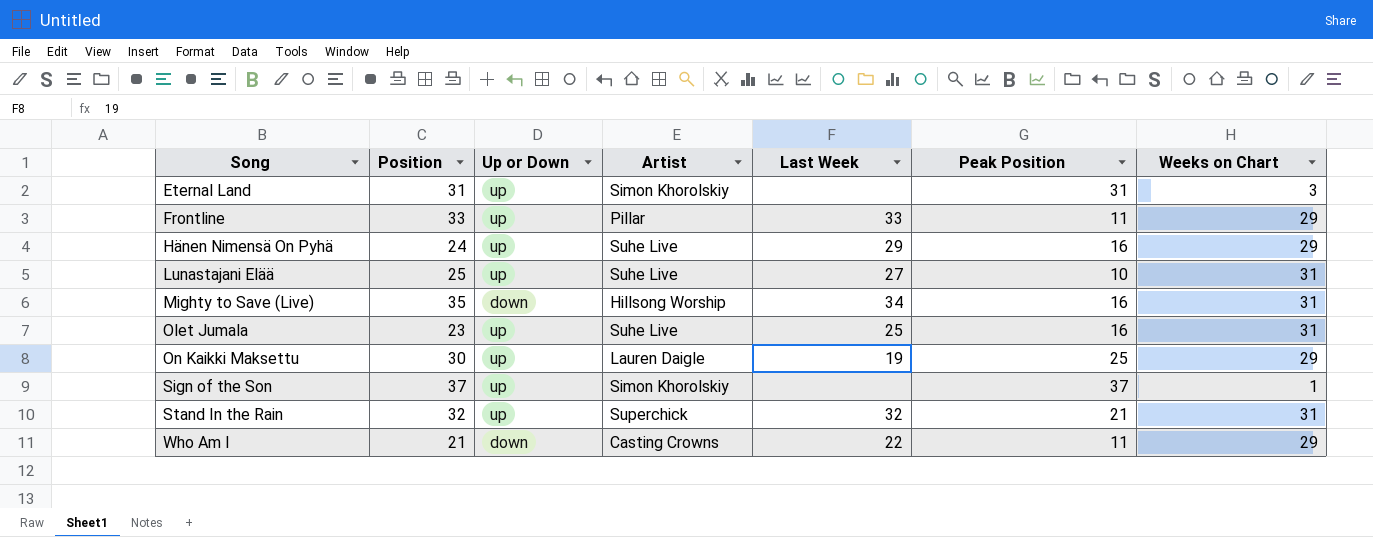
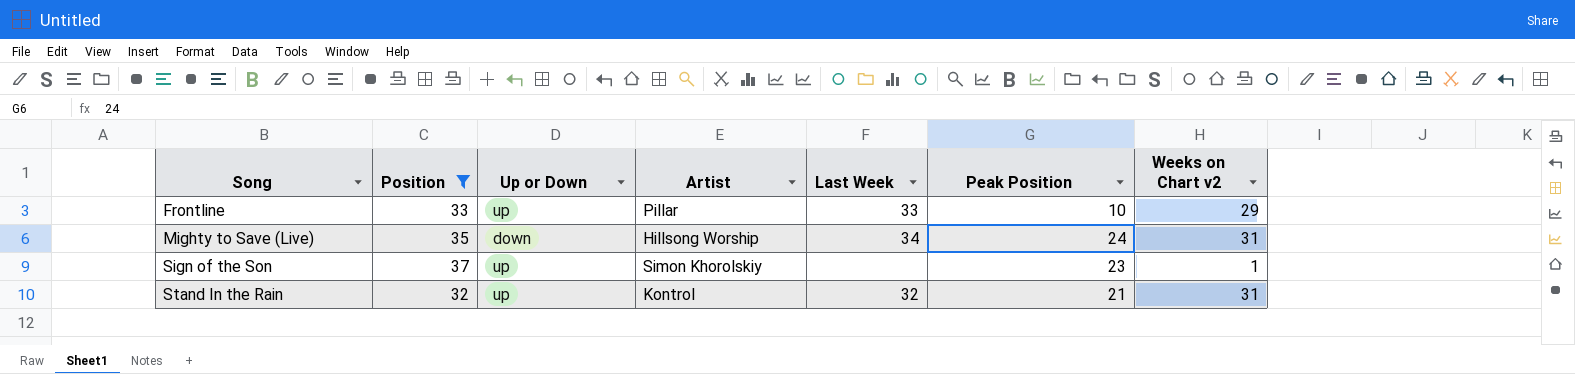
filter: none -> Position >= 32
column name: Weeks on Chart -> Weeks on Chart v2
Frontline | Peak Position: 11 -> 10
Mighty to Save (Live) | Peak Position: 16 -> 24
Sign of the Son | Peak Position: 37 -> 23
Stand In the Rain | Artist: Superchick -> Kontrol

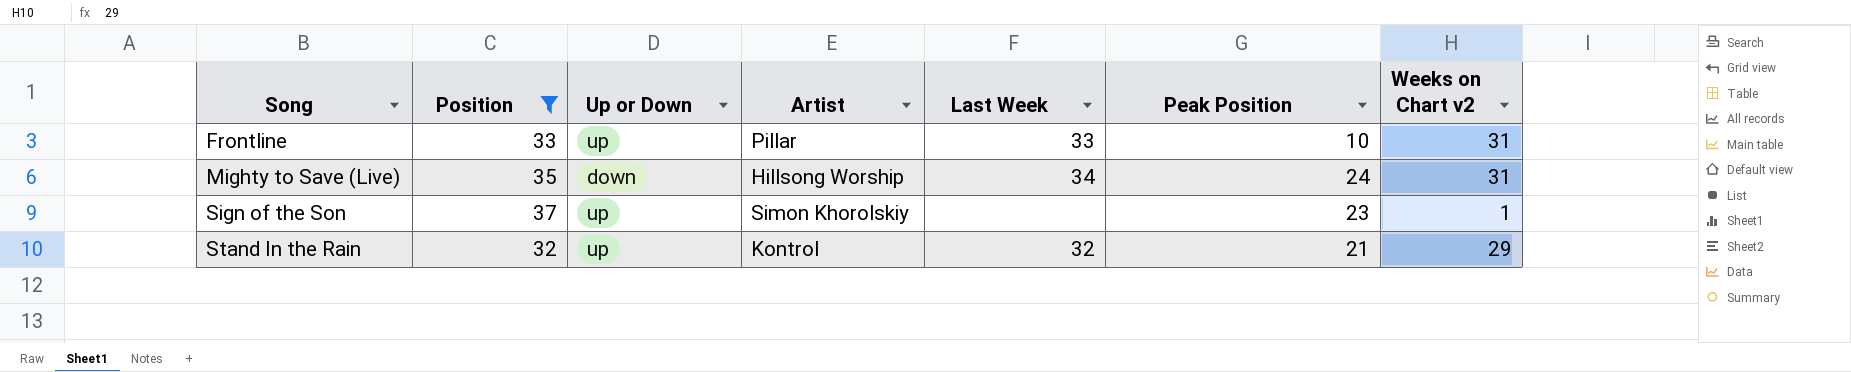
Frontline | Weeks on Chart v2: 29 -> 31
Stand In the Rain | Weeks on Chart v2: 31 -> 29

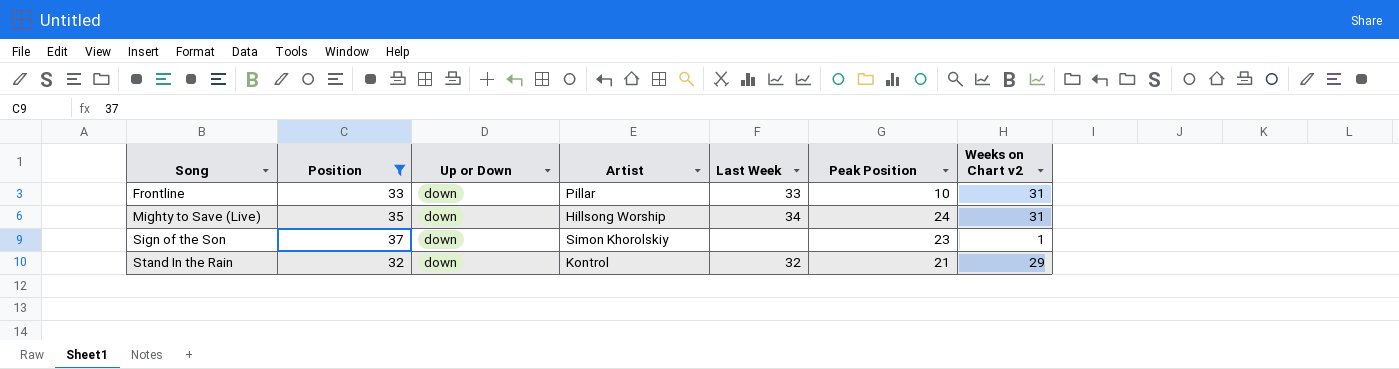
Frontline | Up or Down: up -> down
Sign of the Son | Up or Down: up -> down
Stand In the Rain | Up or Down: up -> down

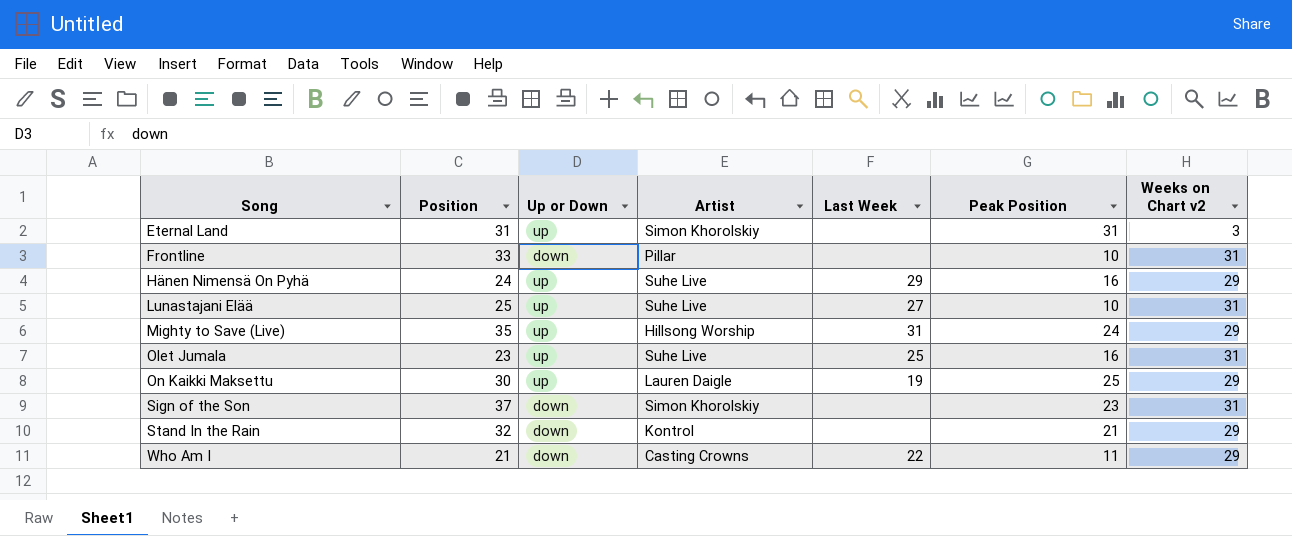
filter: Position >= 32 -> none
Frontline | Last Week: 33 -> none
Mighty to Save (Live) | Up or Down: down -> up
Mighty to Save (Live) | Last Week: 34 -> 31
Mighty to Save (Live) | Weeks on Chart v2: 31 -> 29
Sign of the Son | Weeks on Chart v2: 1 -> 31
Stand In the Rain | Last Week: 32 -> none

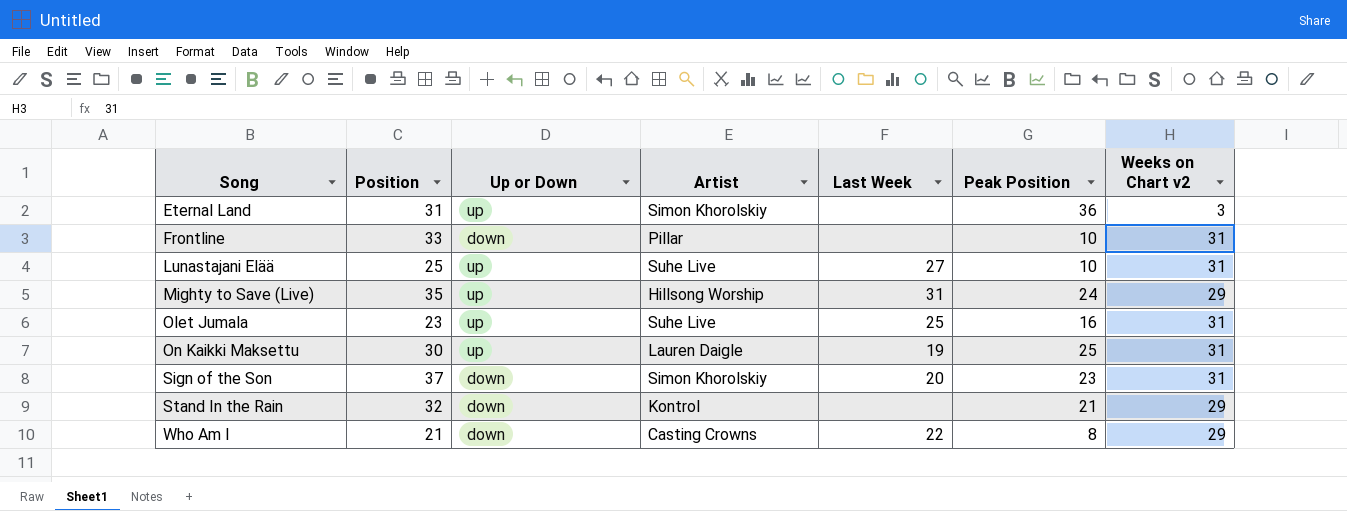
row Hänen Nimensä On Pyhä: 24 | up | Suhe Live | 29 | 16 | 29 -> none
Eternal Land | Peak Position: 31 -> 36
On Kaikki Maksettu | Weeks on Chart v2: 29 -> 31
Sign of the Son | Last Week: none -> 20
Who Am I | Peak Position: 11 -> 8

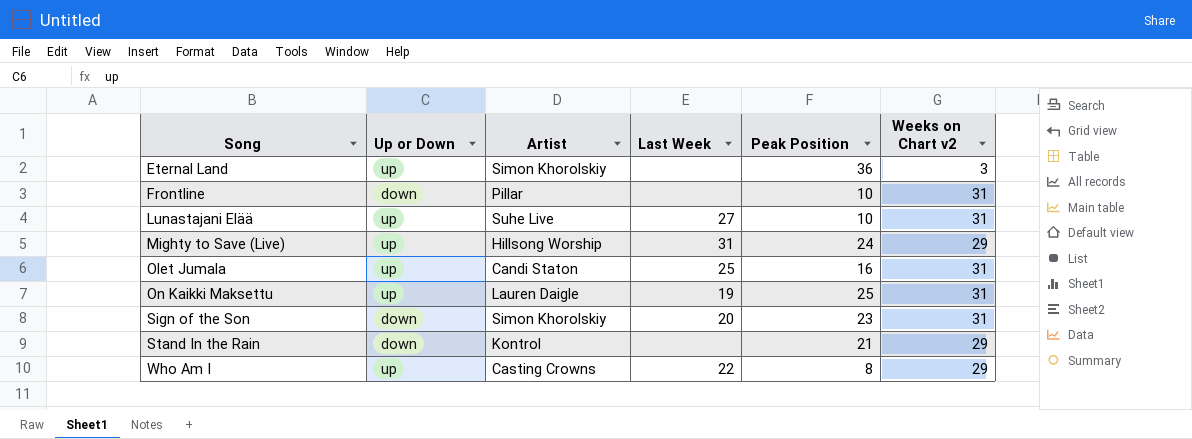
column Position | position: 2 -> none
Olet Jumala | Artist: Suhe Live -> Candi Staton
Who Am I | Up or Down: down -> up

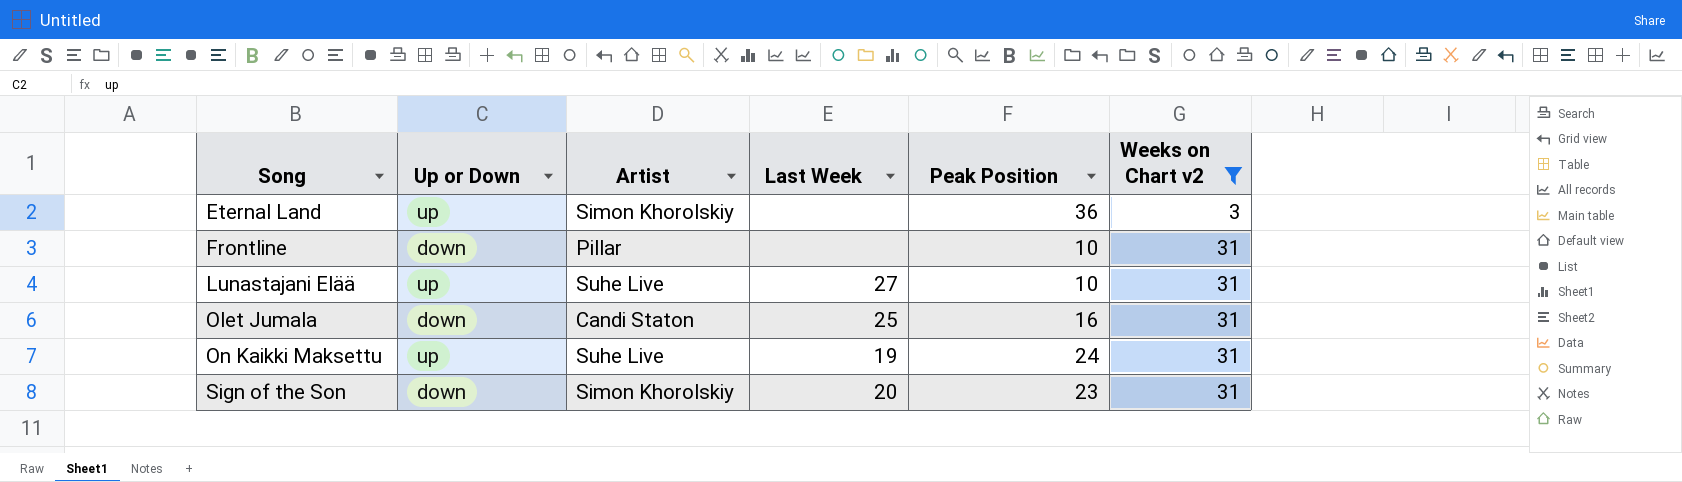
filter: none -> Weeks on Chart v2 != 29
Olet Jumala | Up or Down: up -> down
On Kaikki Maksettu | Artist: Lauren Daigle -> Suhe Live
On Kaikki Maksettu | Peak Position: 25 -> 24

